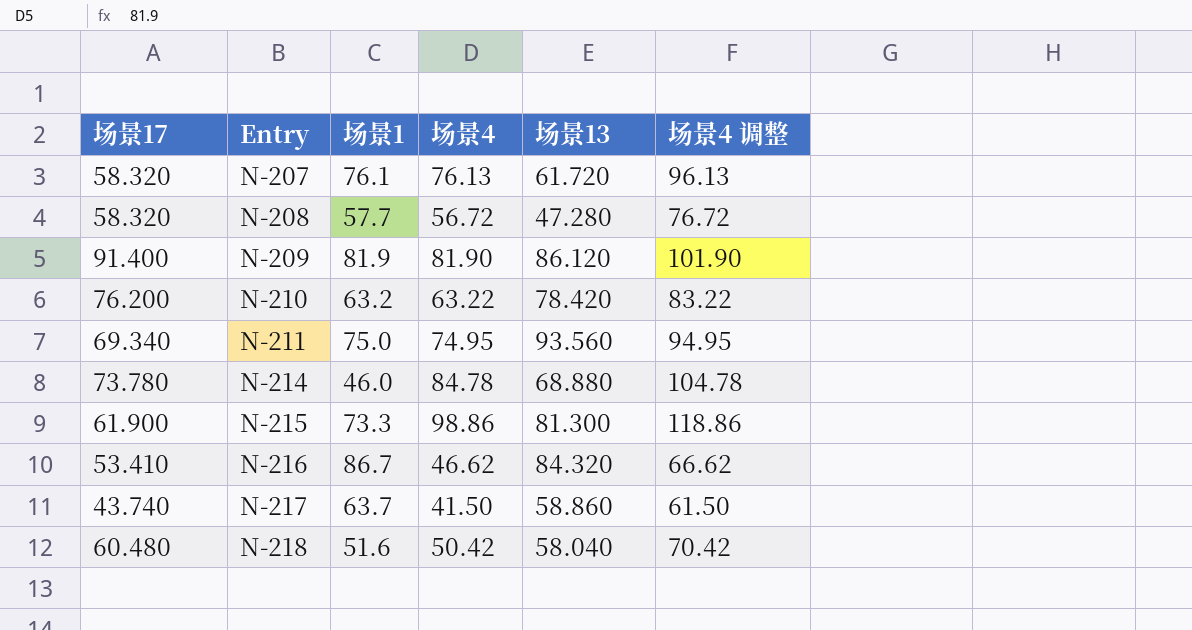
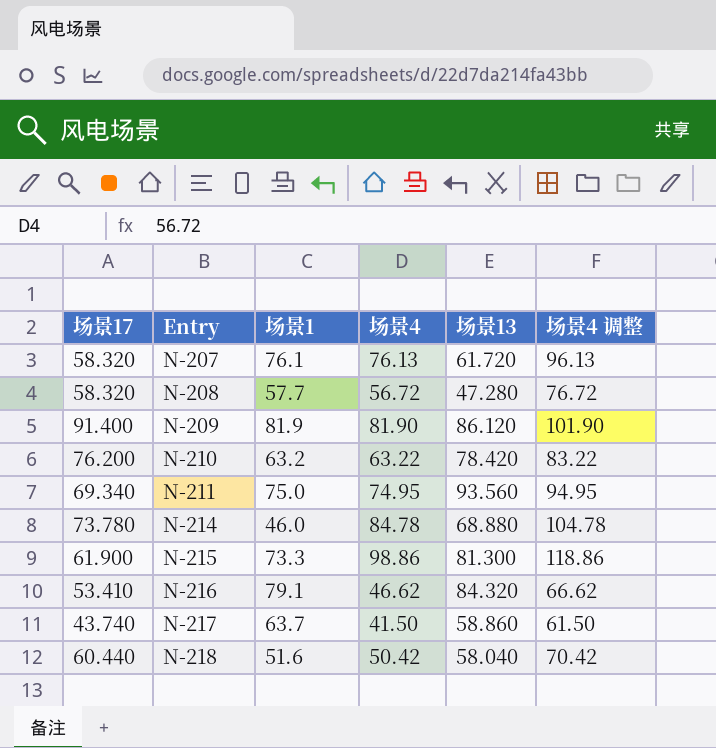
N-216 | 场景1: 86.7 -> 79.1
N-218 | 场景17: 60.480 -> 60.440

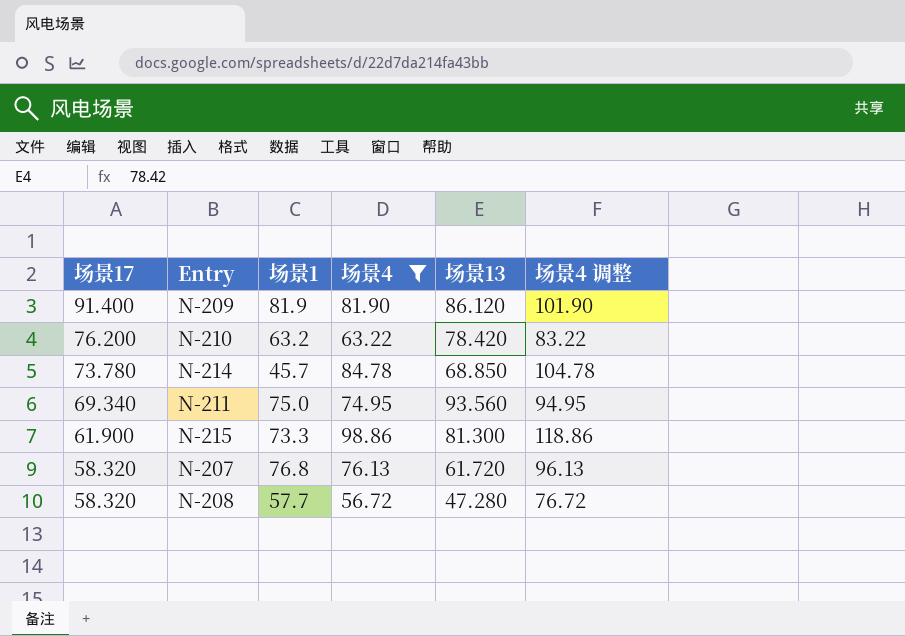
filter: none -> 场景4 >= 56.72
row order: Entry ascending -> 场景17 descending
N-214 | 场景1: 46.0 -> 45.7
N-214 | 场景13: 68.880 -> 68.850
N-207 | 场景1: 76.1 -> 76.8

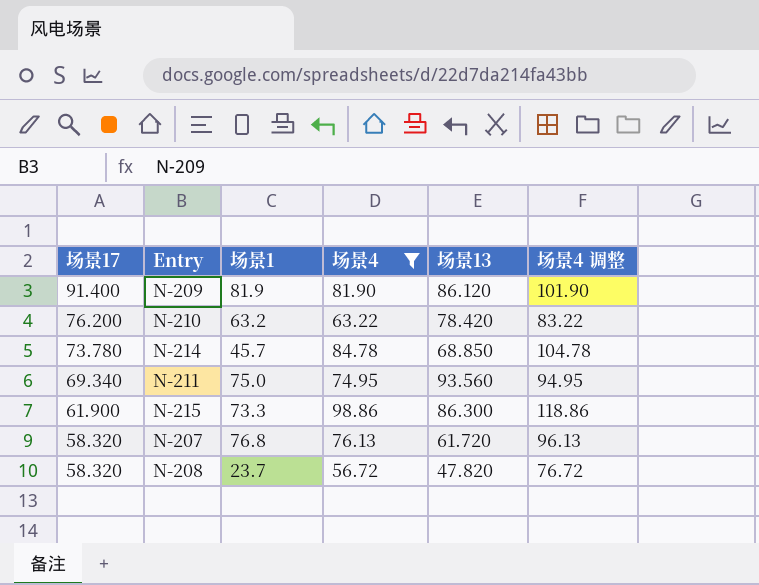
N-215 | 场景13: 81.300 -> 86.300
N-208 | 场景1: 57.7 -> 23.7
N-208 | 场景13: 47.280 -> 47.820

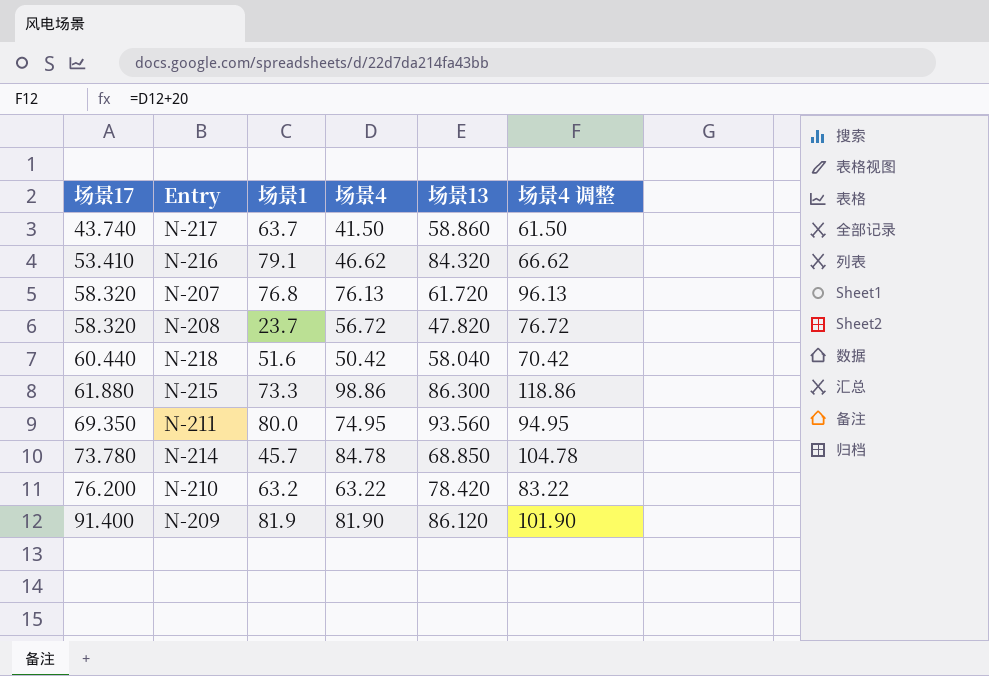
filter: 场景4 >= 56.72 -> none
row order: 场景17 descending -> 场景17 ascending
N-215 | 场景17: 61.900 -> 61.880
N-211 | 场景17: 69.340 -> 69.350
N-211 | 场景1: 75.0 -> 80.0

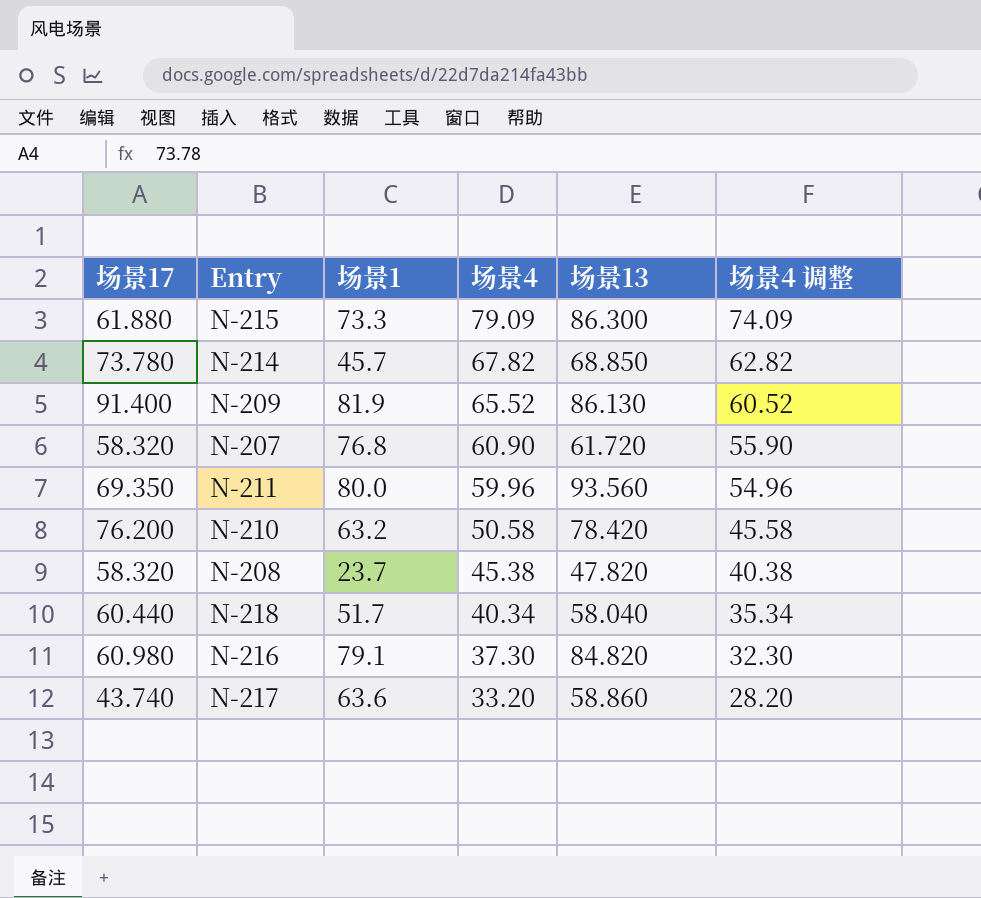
row order: 场景17 ascending -> 场景4 descending
column 场景4 调整 | formula: [场景4] + 20 -> [场景4] - 5
N-215 | 场景4: 98.86 -> 79.09
N-214 | 场景4: 84.78 -> 67.82
N-209 | 场景4: 81.90 -> 65.52
N-209 | 场景13: 86.120 -> 86.130
N-207 | 场景4: 76.13 -> 60.90
N-211 | 场景4: 74.95 -> 59.96
N-210 | 场景4: 63.22 -> 50.58
N-208 | 场景4: 56.72 -> 45.38
N-218 | 场景1: 51.6 -> 51.7
N-218 | 场景4: 50.42 -> 40.34
N-216 | 场景17: 53.410 -> 60.980
N-216 | 场景4: 46.62 -> 37.30
N-216 | 场景13: 84.320 -> 84.820
N-217 | 场景1: 63.7 -> 63.6
N-217 | 场景4: 41.50 -> 33.20

